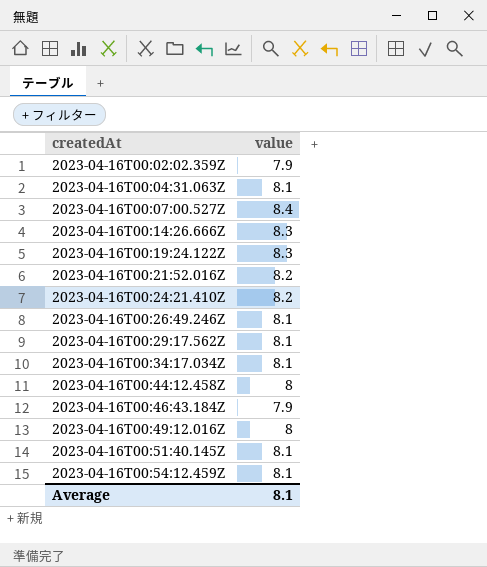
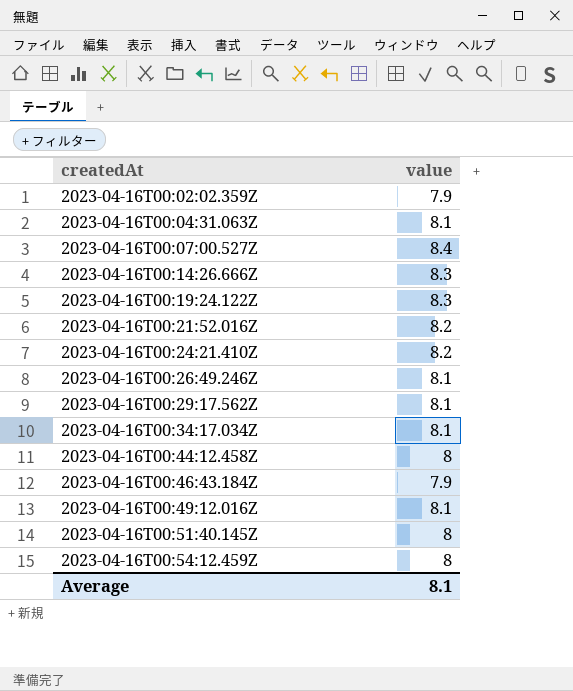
2023-04-16T00:49:12.016Z | value: 8 -> 8.1
2023-04-16T00:51:40.145Z | value: 8.1 -> 8
2023-04-16T00:54:12.459Z | value: 8.1 -> 8

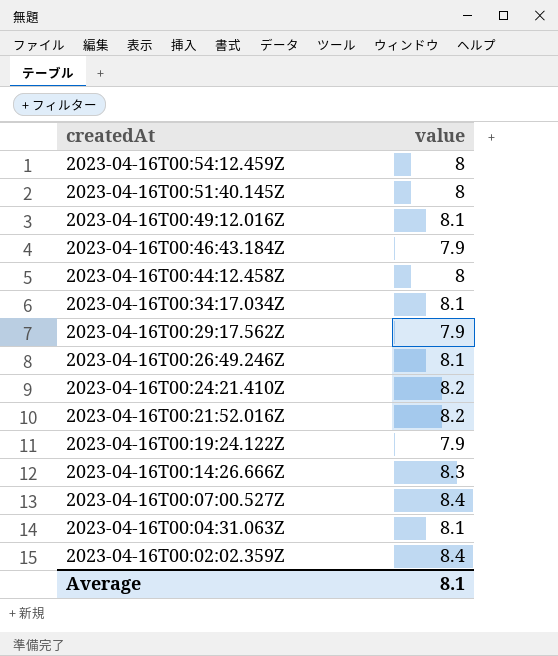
row order: createdAt ascending -> createdAt descending
2023-04-16T00:29:17.562Z | value: 8.1 -> 7.9
2023-04-16T00:19:24.122Z | value: 8.3 -> 7.9
2023-04-16T00:02:02.359Z | value: 7.9 -> 8.4

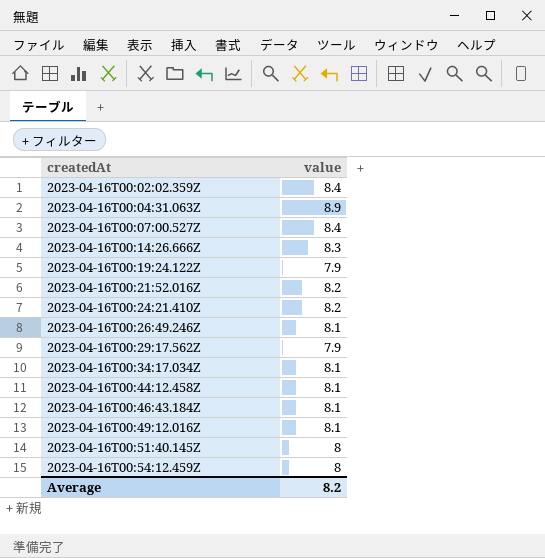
row order: createdAt descending -> createdAt ascending
2023-04-16T00:04:31.063Z | value: 8.1 -> 8.9
2023-04-16T00:44:12.458Z | value: 8 -> 8.1
2023-04-16T00:46:43.184Z | value: 7.9 -> 8.1
Average | value: 8.1 -> 8.2

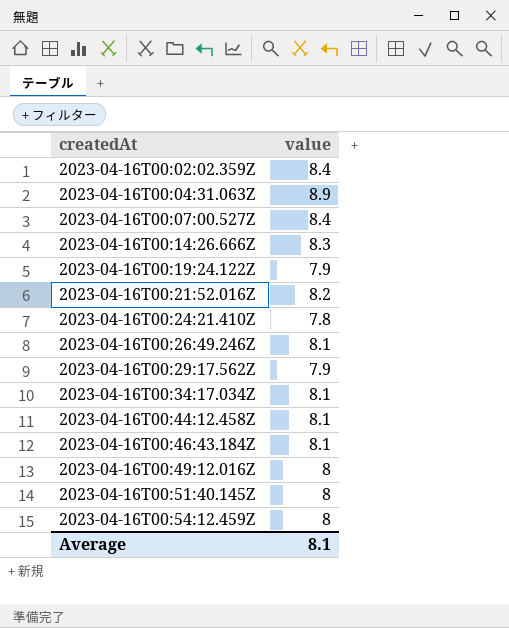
2023-04-16T00:24:21.410Z | value: 8.2 -> 7.8
2023-04-16T00:49:12.016Z | value: 8.1 -> 8
Average | value: 8.2 -> 8.1

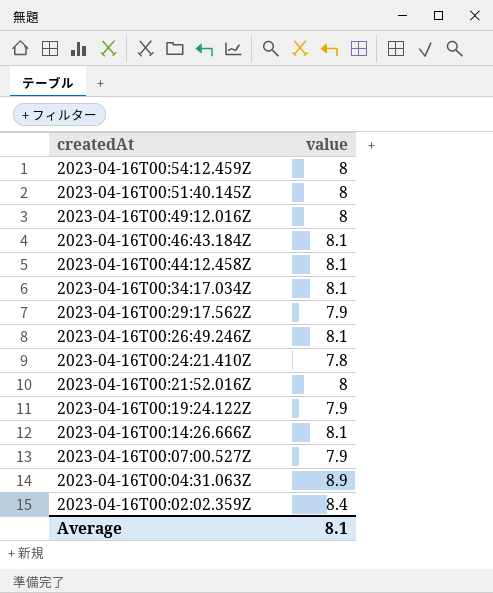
row order: createdAt ascending -> createdAt descending
2023-04-16T00:21:52.016Z | value: 8.2 -> 8
2023-04-16T00:14:26.666Z | value: 8.3 -> 8.1
2023-04-16T00:07:00.527Z | value: 8.4 -> 7.9

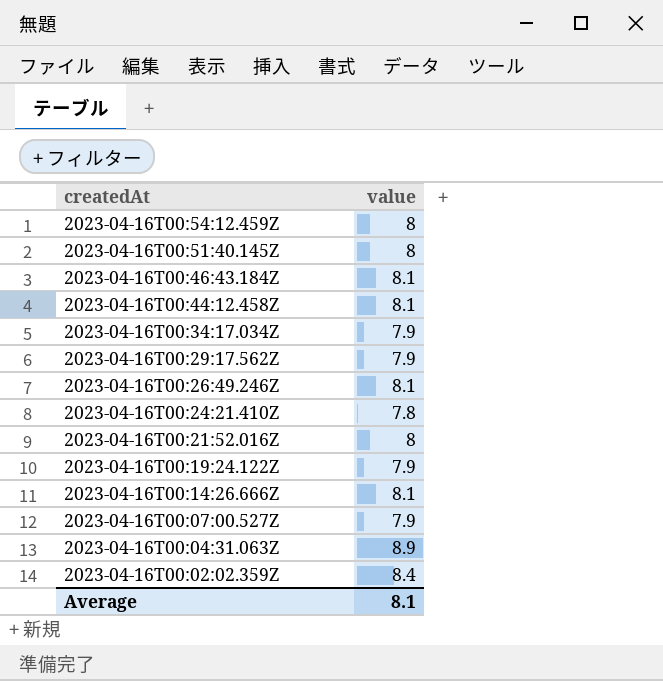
row 2023-04-16T00:49:12.016Z: 8 -> none
2023-04-16T00:34:17.034Z | value: 8.1 -> 7.9

